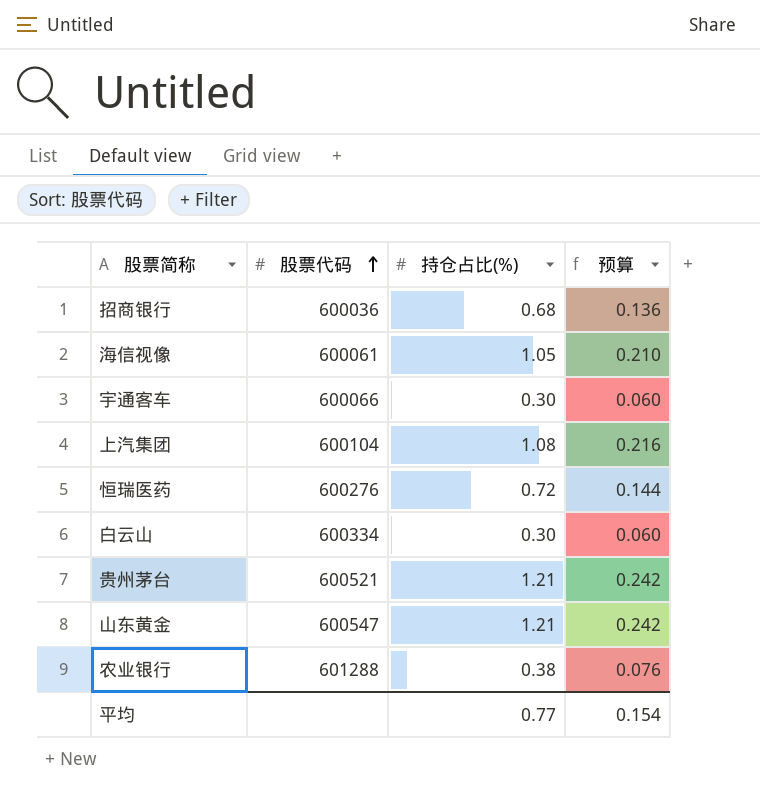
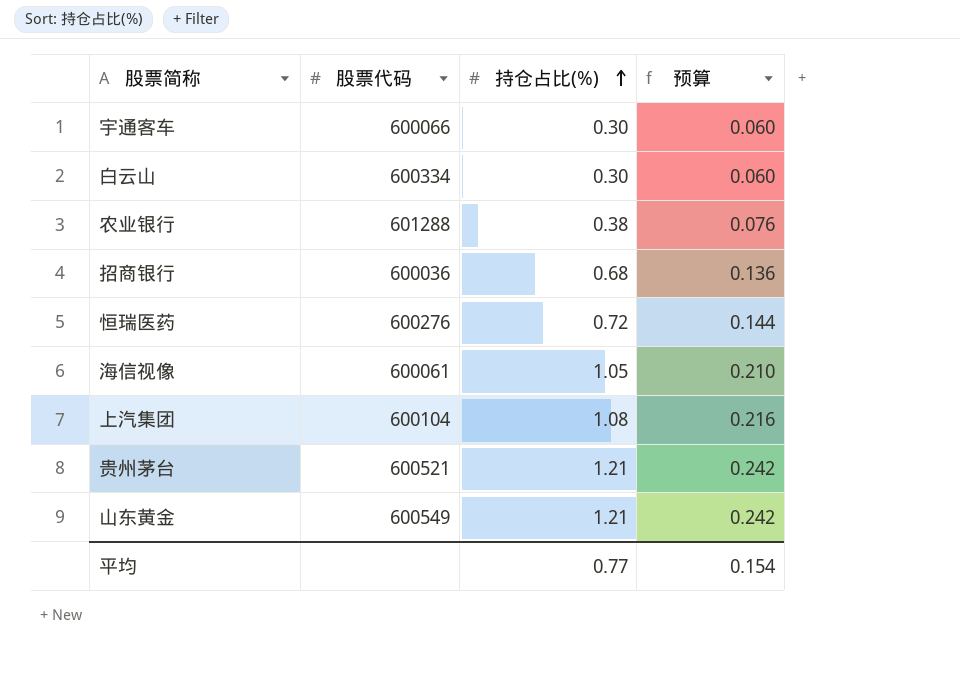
row order: 股票代码 ascending -> 持仓占比(%) ascending
山东黄金 | 股票代码: 600547 -> 600549

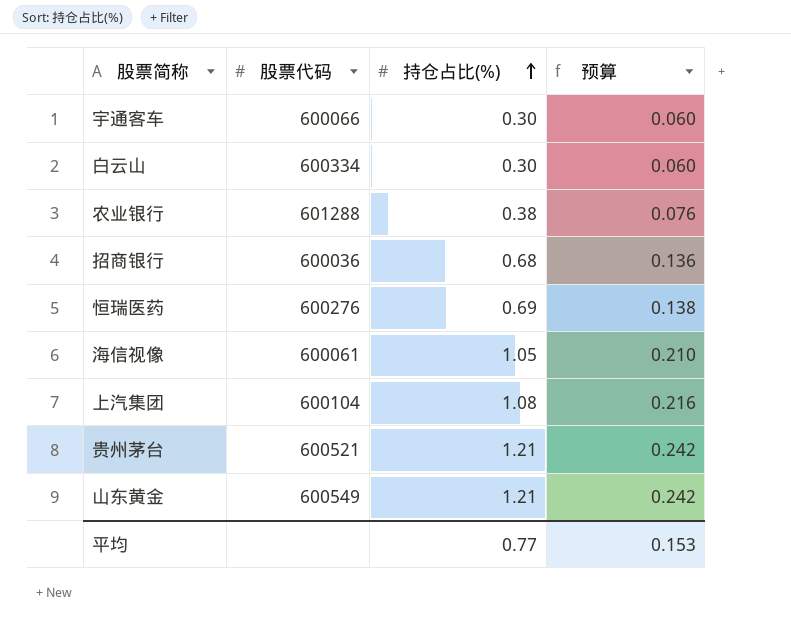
恒瑞医药 | 持仓占比(%): 0.72 -> 0.69
恒瑞医药 | 预算: 0.144 -> 0.138
平均 | 预算: 0.154 -> 0.153

